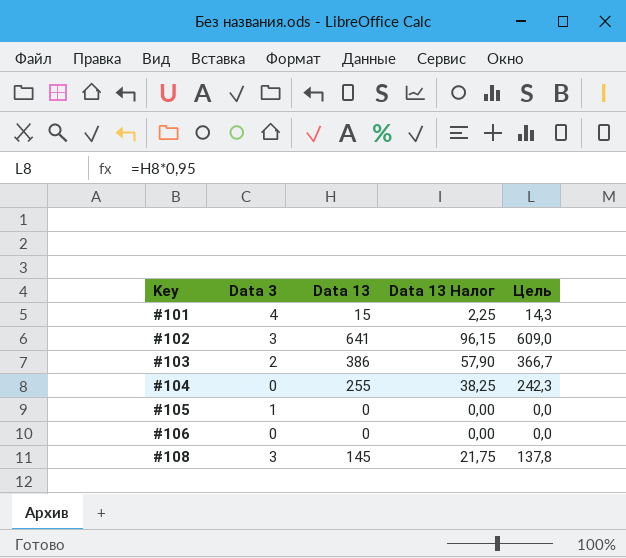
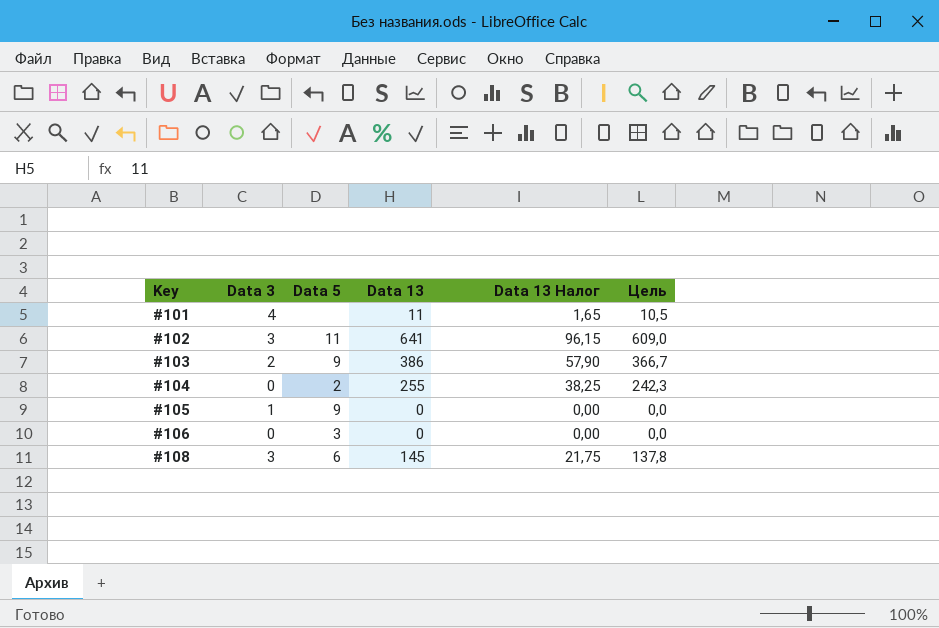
column Data 5 | position: none -> 3
#101 | Data 13: 15 -> 11
#101 | Data 13 Налог: 2,25 -> 1,65
#101 | Цель: 14,3 -> 10,5

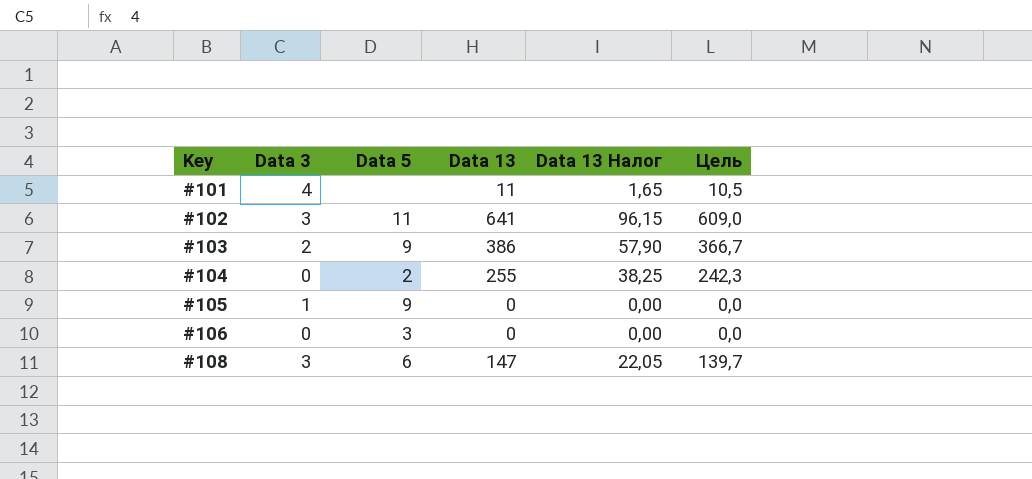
#108 | Data 13: 145 -> 147
#108 | Data 13 Налог: 21,75 -> 22,05
#108 | Цель: 137,8 -> 139,7

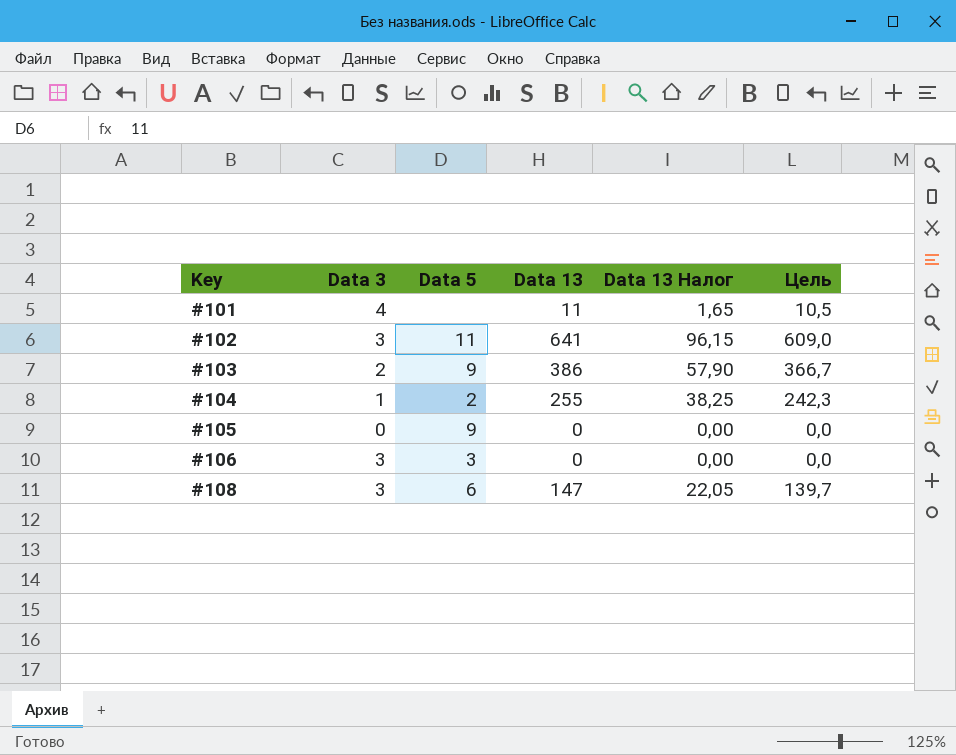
#104 | Data 3: 0 -> 1
#105 | Data 3: 1 -> 0
#106 | Data 3: 0 -> 3

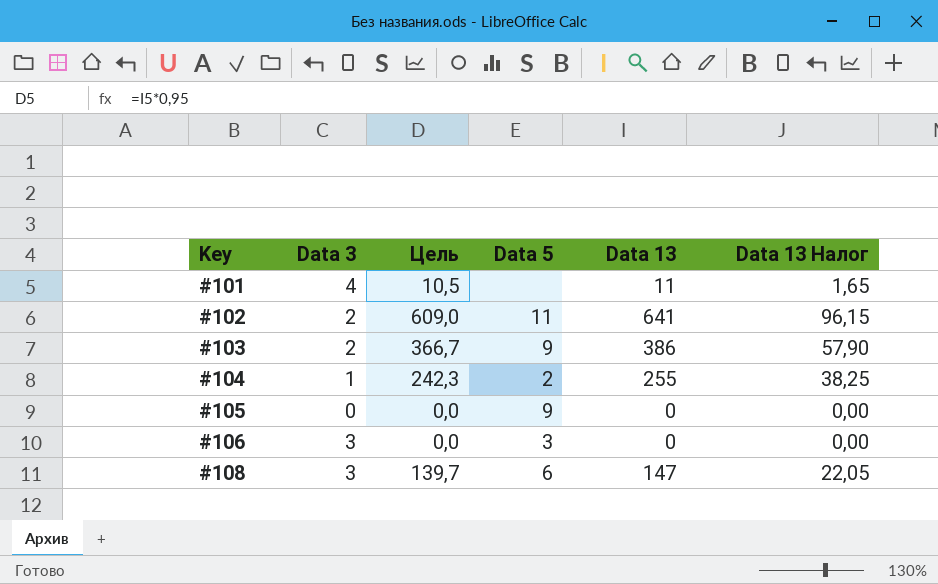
column Цель | position: 6 -> 3
#102 | Data 3: 3 -> 2

